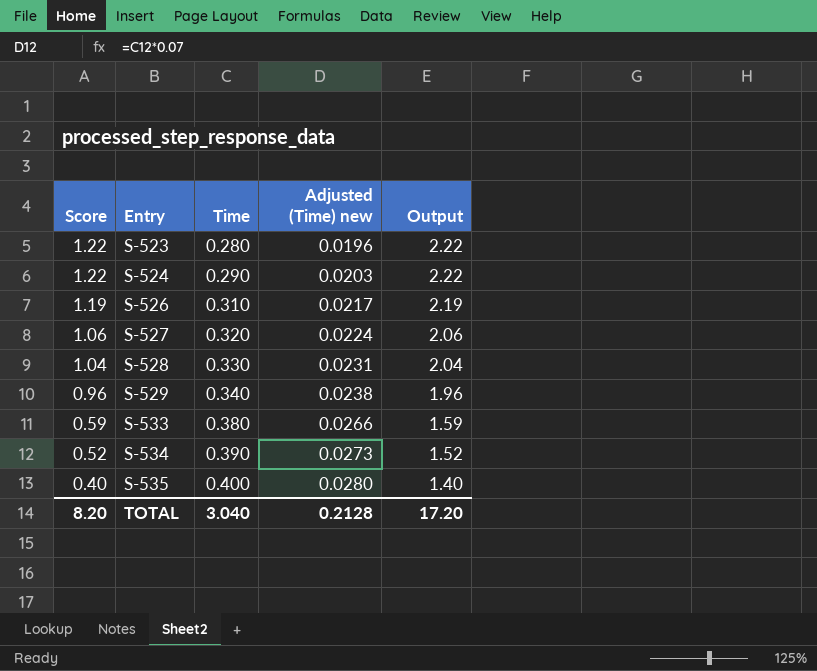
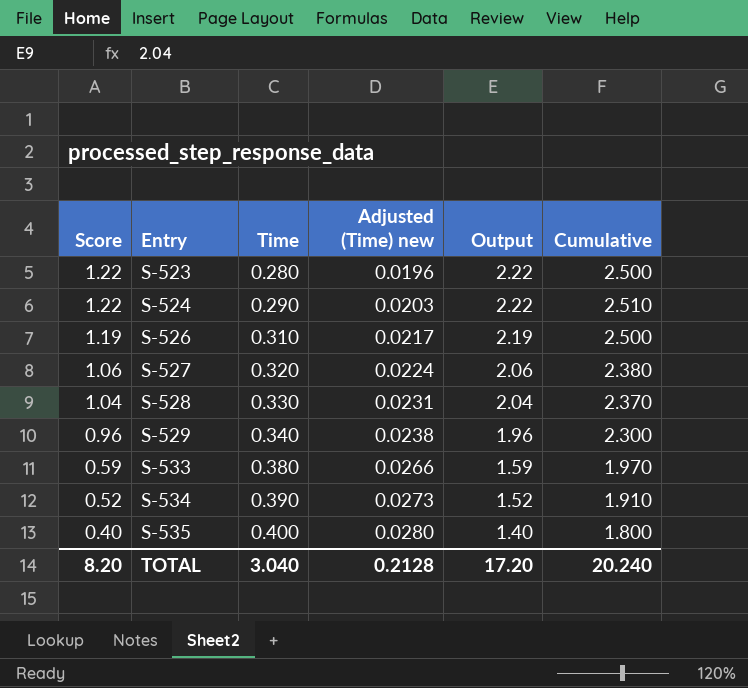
column Cumulative | formula: none -> [Time] + [Output]

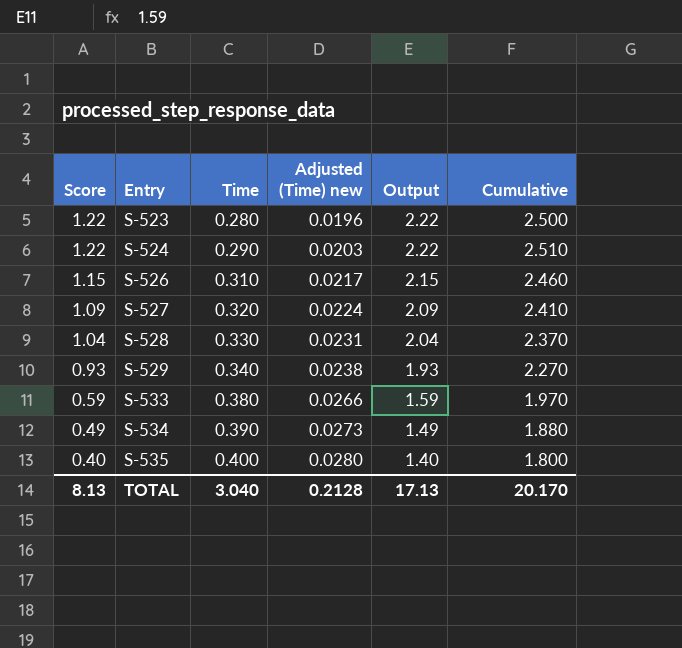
S-526 | Score: 1.19 -> 1.15
S-526 | Output: 2.19 -> 2.15
S-526 | Cumulative: 2.500 -> 2.460
S-527 | Score: 1.06 -> 1.09
S-527 | Output: 2.06 -> 2.09
S-527 | Cumulative: 2.380 -> 2.410
S-529 | Score: 0.96 -> 0.93
S-529 | Output: 1.96 -> 1.93
S-529 | Cumulative: 2.300 -> 2.270
S-534 | Score: 0.52 -> 0.49
S-534 | Output: 1.52 -> 1.49
S-534 | Cumulative: 1.910 -> 1.880
TOTAL | Score: 8.20 -> 8.13
TOTAL | Output: 17.20 -> 17.13
TOTAL | Cumulative: 20.240 -> 20.170

